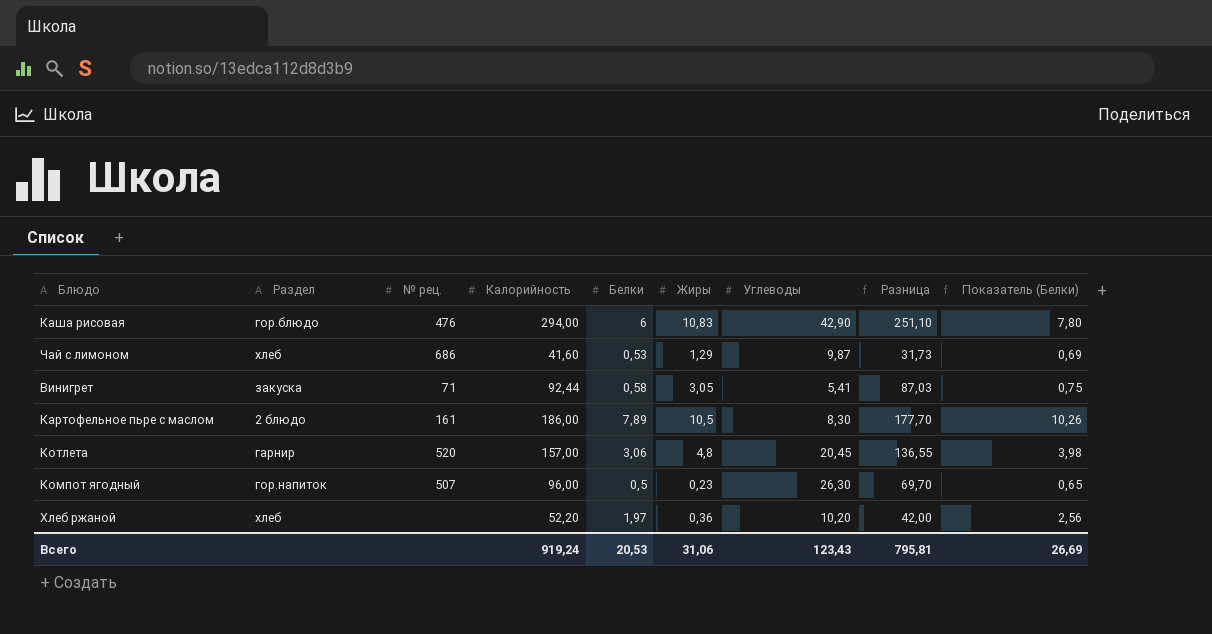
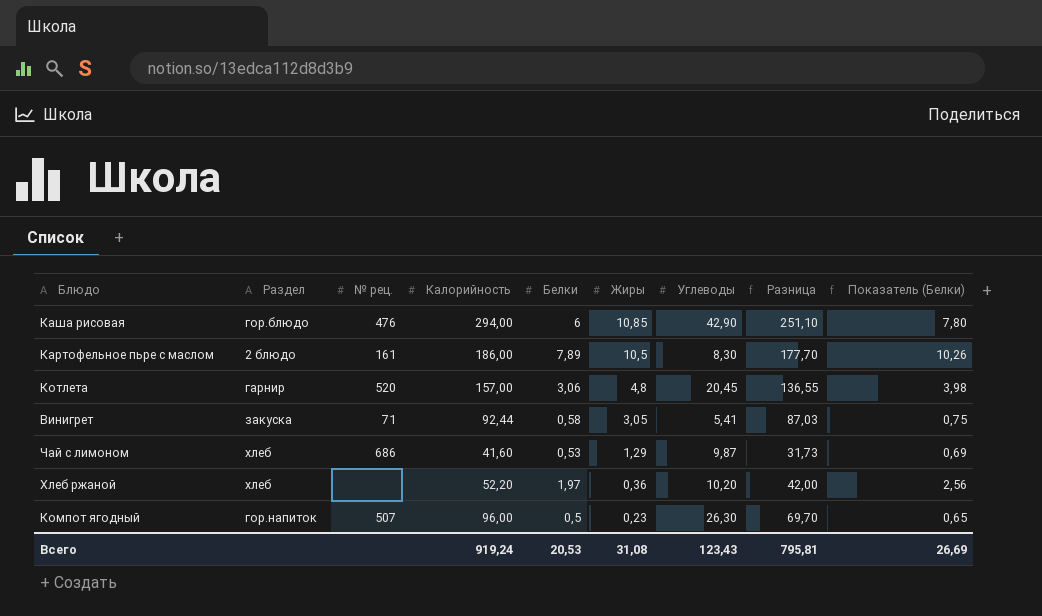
row order: none -> Жиры descending
Каша рисовая | Жиры: 10,83 -> 10,85
Всего | Жиры: 31,06 -> 31,08

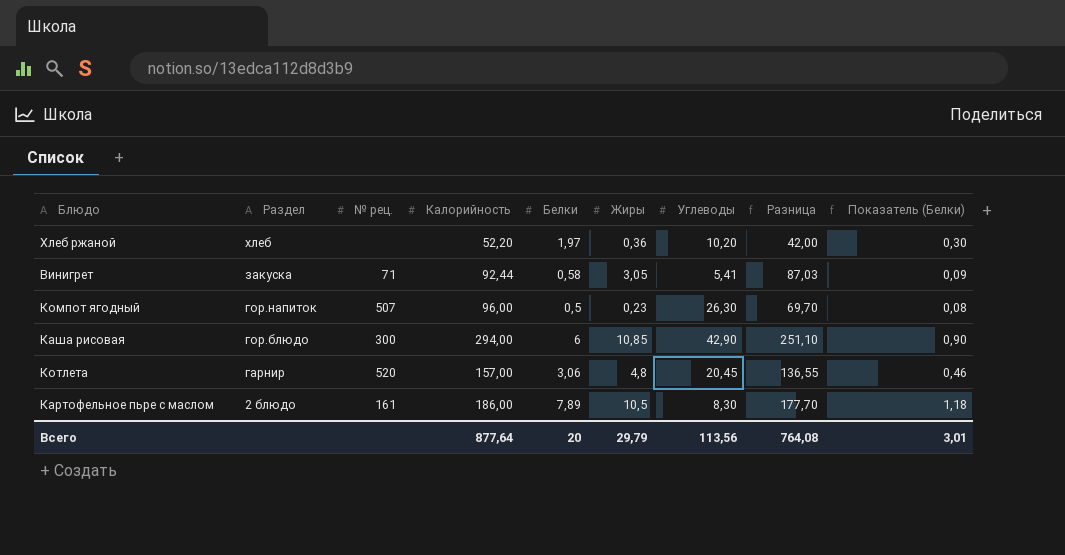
row order: Жиры descending -> Раздел descending
column Показатель (Белки) | formula: [Белки] * 1,3 -> [Белки] * 0,15
row Чай с лимоном: хлеб | 686 | 41,60 | 0,53 | 1,29 | 9,87 | 31,73 | 0,69 -> none
Каша рисовая | № рец.: 476 -> 300
Всего | Калорийность: 919,24 -> 877,64
Всего | Белки: 20,53 -> 20
Всего | Жиры: 31,08 -> 29,79
Всего | Углеводы: 123,43 -> 113,56
Всего | Разница: 795,81 -> 764,08
Всего | Показатель (Белки): 26,69 -> 3,01

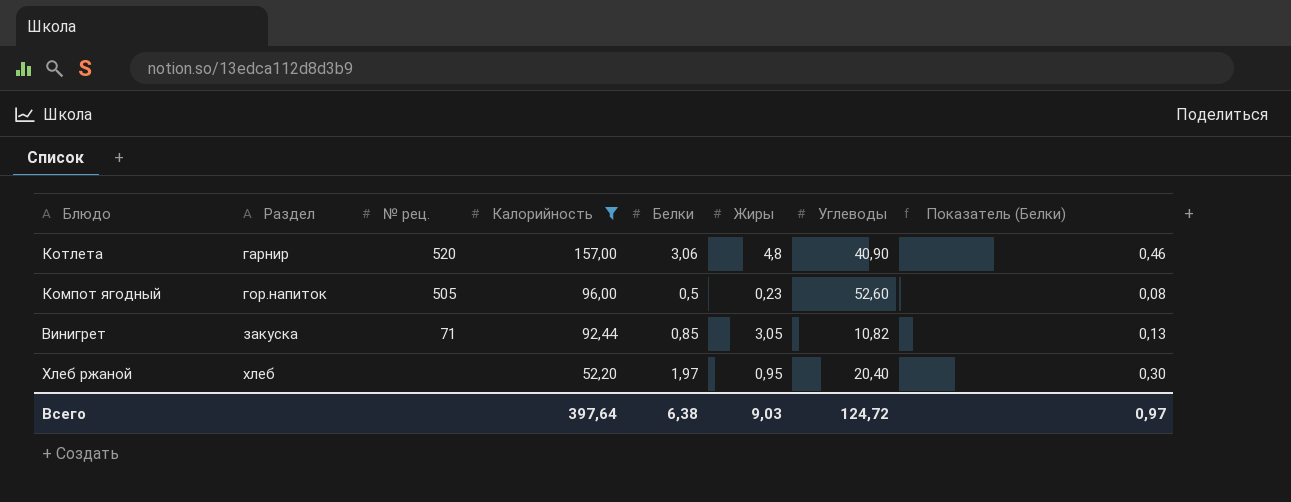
filter: none -> Калорийность <= 157,00
row order: Раздел descending -> Раздел ascending
column Разница | formula: [Калорийность] - [Углеводы] -> none
Котлета | Углеводы: 20,45 -> 40,90
Компот ягодный | № рец.: 507 -> 505
Компот ягодный | Углеводы: 26,30 -> 52,60
Винигрет | Белки: 0,58 -> 0,85
Винигрет | Углеводы: 5,41 -> 10,82
Винигрет | Показатель (Белки): 0,09 -> 0,13
Хлеб ржаной | Жиры: 0,36 -> 0,95
Хлеб ржаной | Углеводы: 10,20 -> 20,40
Всего | Калорийность: 877,64 -> 397,64
Всего | Белки: 20 -> 6,38
Всего | Жиры: 29,79 -> 9,03
Всего | Углеводы: 113,56 -> 124,72
Всего | Показатель (Белки): 3,01 -> 0,97

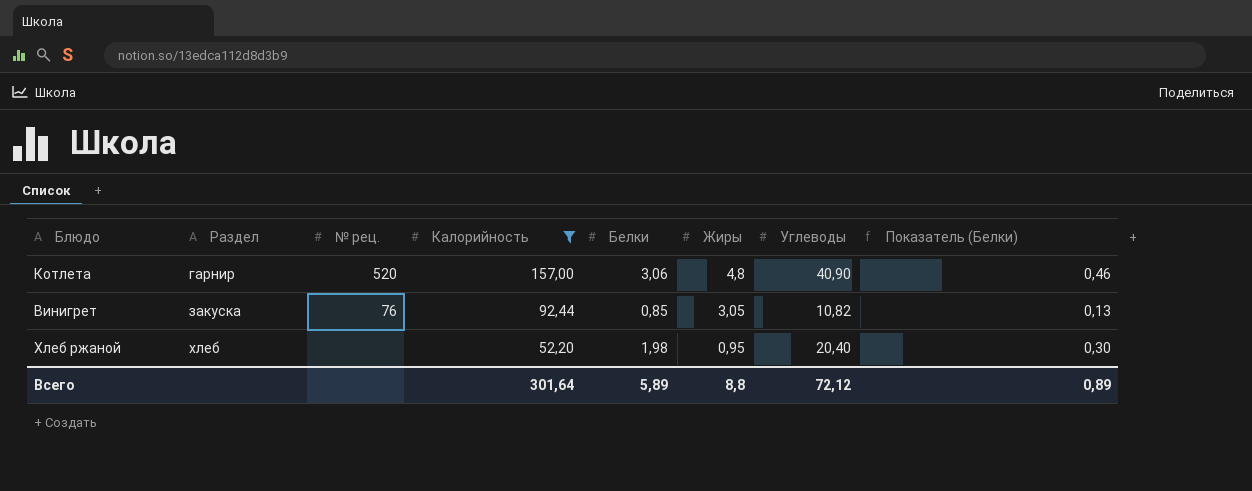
row Компот ягодный: гор.напиток | 505 | 96,00 | 0,5 | 0,23 | 52,60 | 0,08 -> none
Винигрет | № рец.: 71 -> 76
Хлеб ржаной | Белки: 1,97 -> 1,98
Всего | Калорийность: 397,64 -> 301,64
Всего | Белки: 6,38 -> 5,89
Всего | Жиры: 9,03 -> 8,8
Всего | Углеводы: 124,72 -> 72,12
Всего | Показатель (Белки): 0,97 -> 0,89

